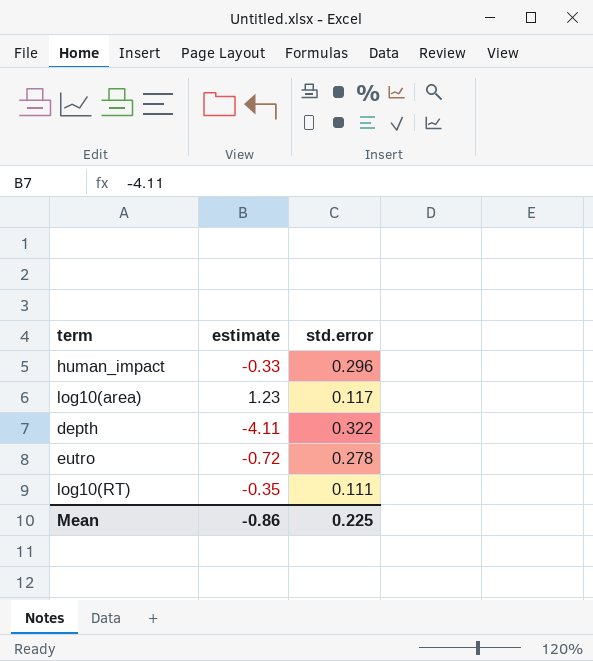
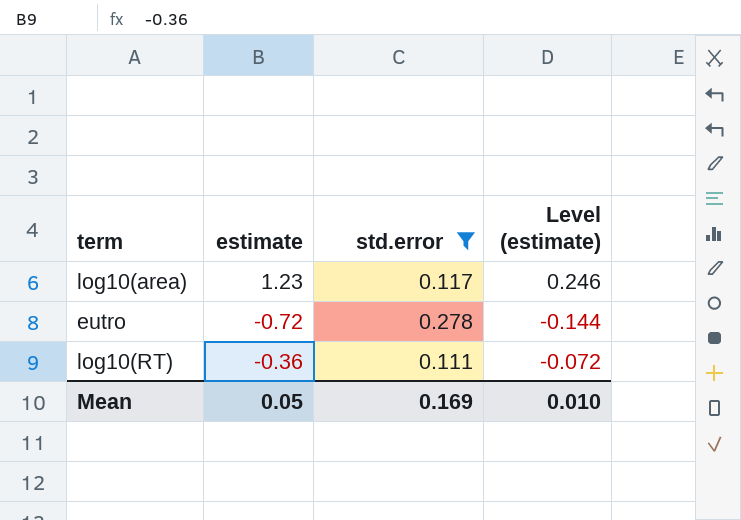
filter: none -> std.error <= 0.278
column Level (estimate) | formula: none -> [estimate] * 0.2
log10(RT) | estimate: -0.35 -> -0.36
Mean | estimate: -0.86 -> 0.05
Mean | std.error: 0.225 -> 0.169

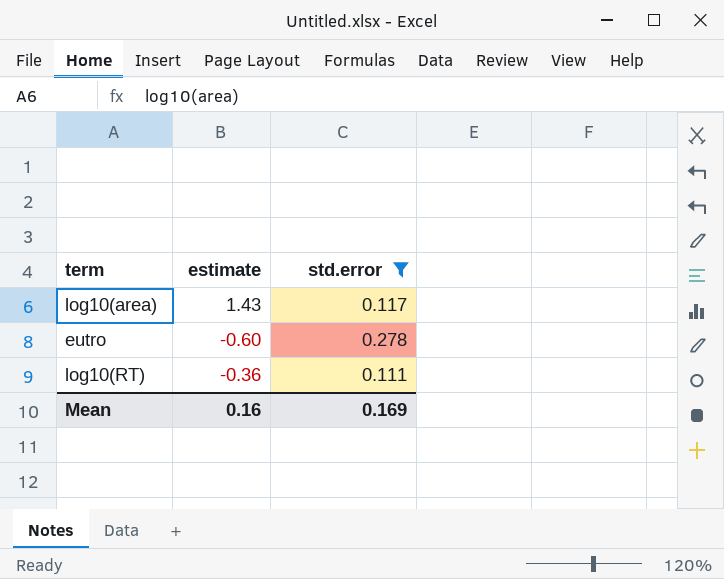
column Level (estimate) | formula: [estimate] * 0.2 -> none
log10(area) | estimate: 1.23 -> 1.43
eutro | estimate: -0.72 -> -0.60
Mean | estimate: 0.05 -> 0.16

